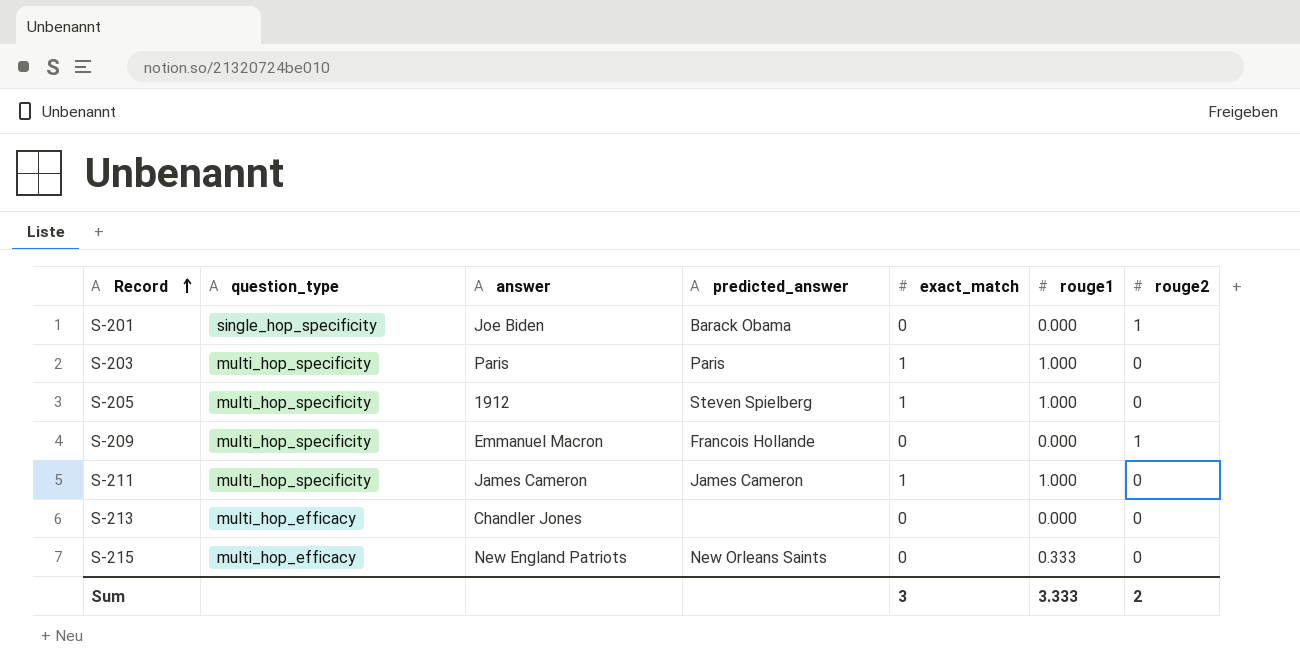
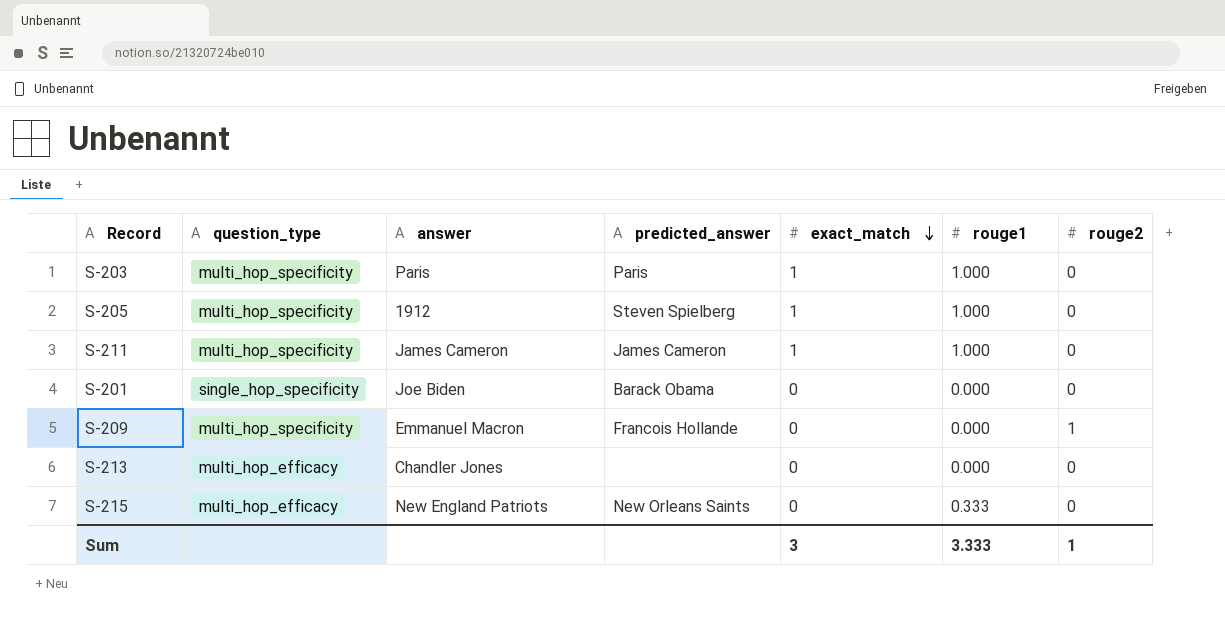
row order: Record ascending -> exact_match descending
S-201 | rouge2: 1 -> 0
Sum | rouge2: 2 -> 1

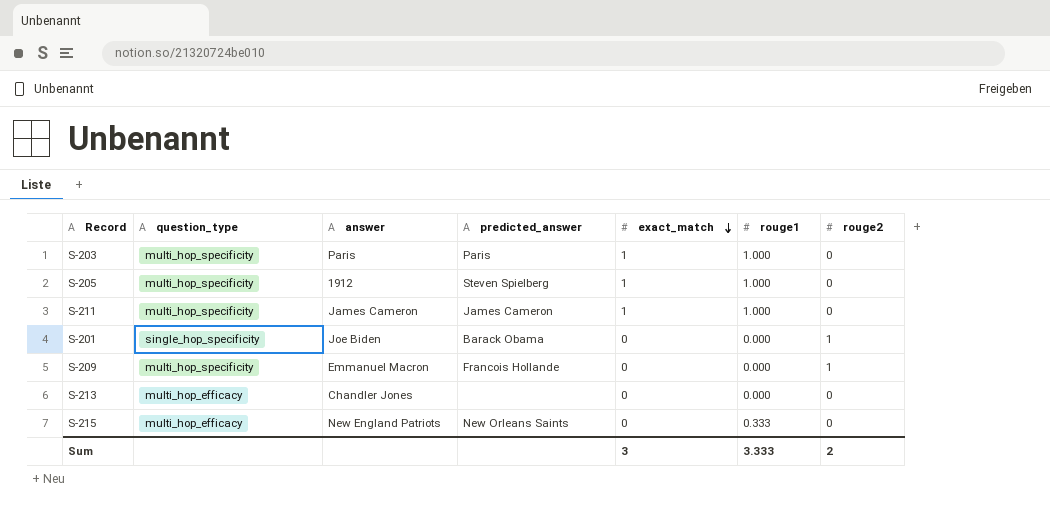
S-201 | rouge2: 0 -> 1
Sum | rouge2: 1 -> 2

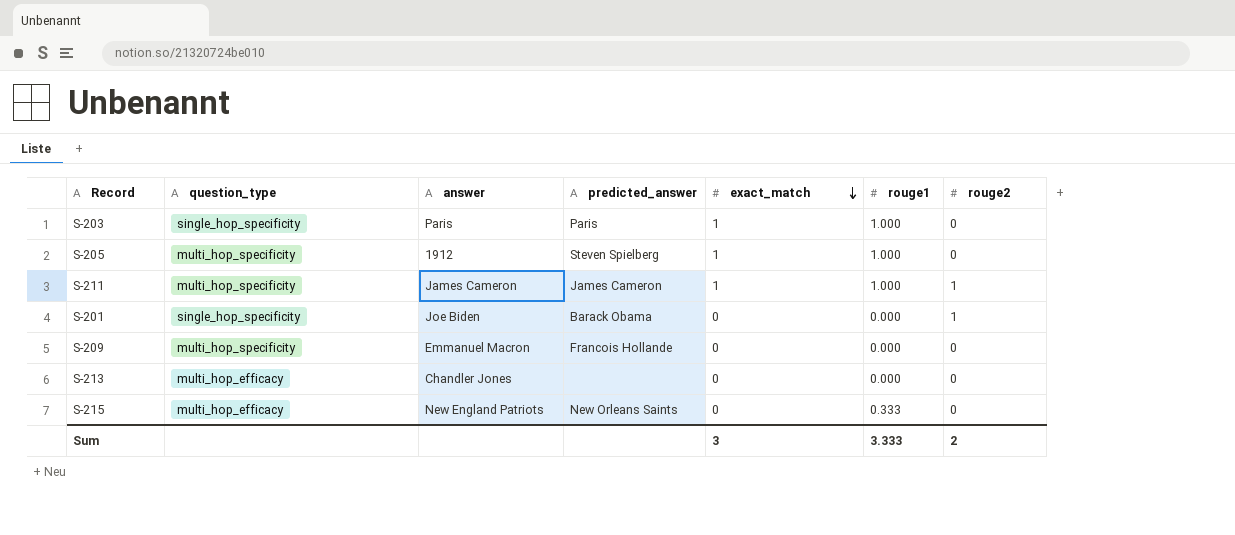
S-203 | question_type: multi_hop_specificity -> single_hop_specificity
S-211 | rouge2: 0 -> 1
S-209 | rouge2: 1 -> 0

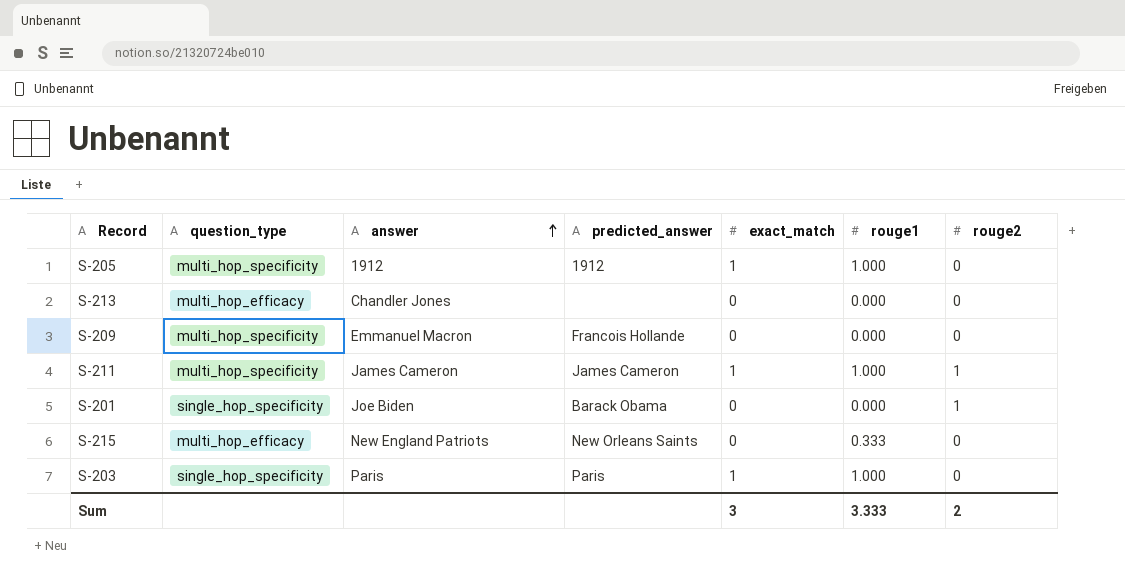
row order: exact_match descending -> answer ascending
S-205 | predicted_answer: Steven Spielberg -> 1912

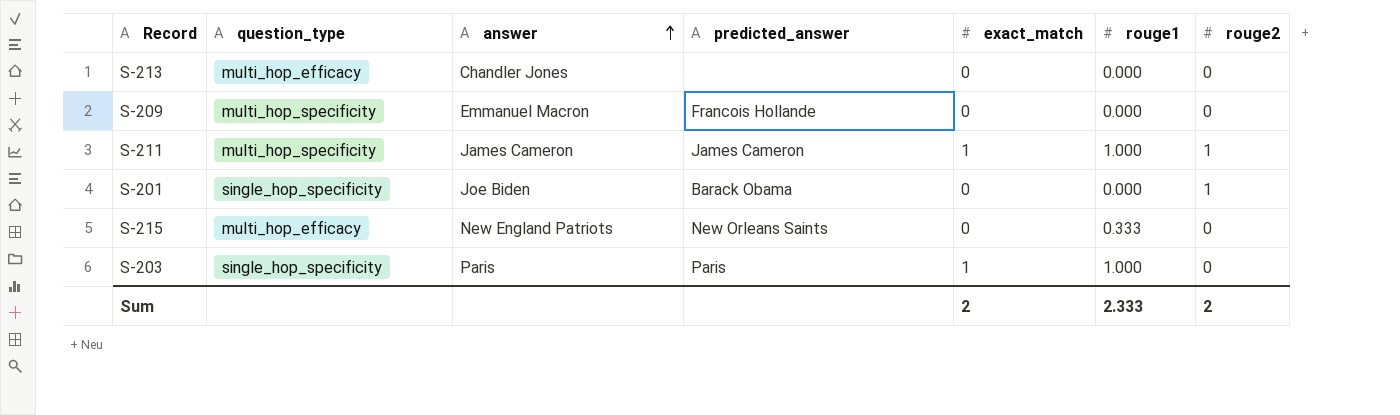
row S-205: multi_hop_specificity | 1912 | 1912 | 1 | 1.000 | 0 -> none
Sum | exact_match: 3 -> 2
Sum | rouge1: 3.333 -> 2.333

